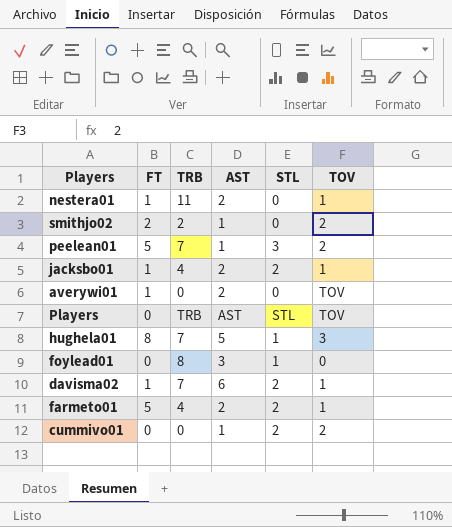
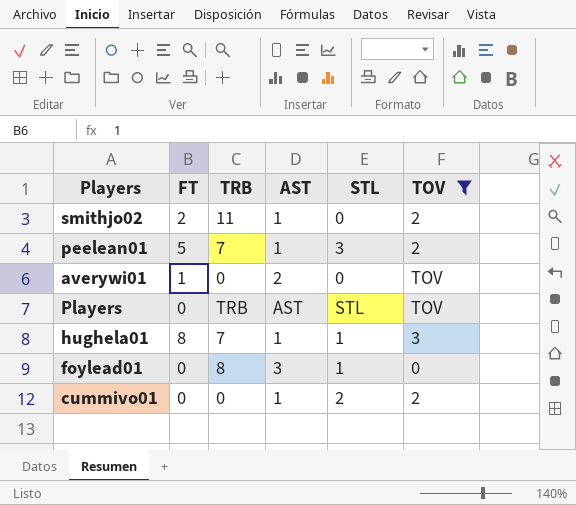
filter: none -> TOV != 1
smithjo02 | TRB: 2 -> 11
hughela01 | AST: 5 -> 1

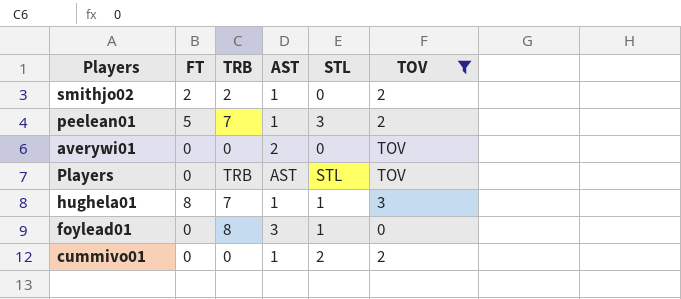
smithjo02 | TRB: 11 -> 2
averywi01 | FT: 1 -> 0

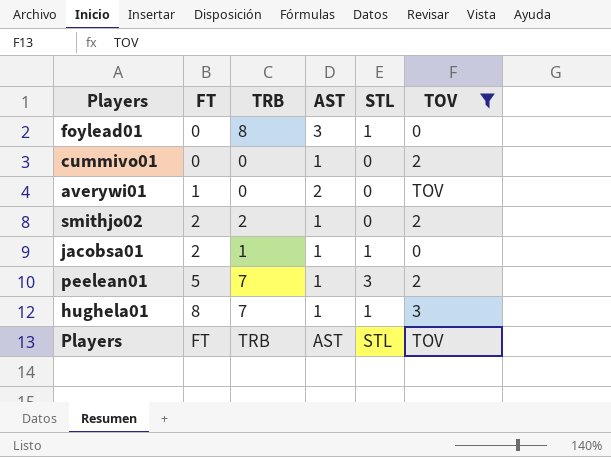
row order: none -> FT ascending
cummivo01 | STL: 2 -> 0
averywi01 | FT: 0 -> 1
row jacobsa01: none -> 2 | 1 | 1 | 1 | 0
Players | FT: 0 -> FT

